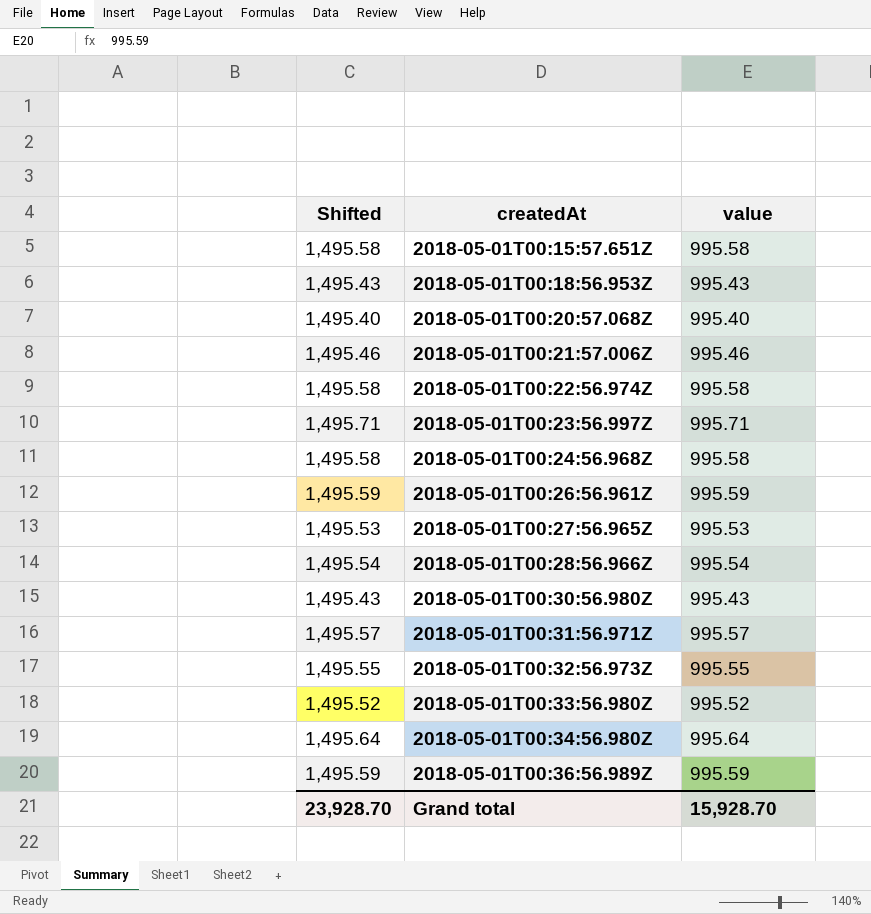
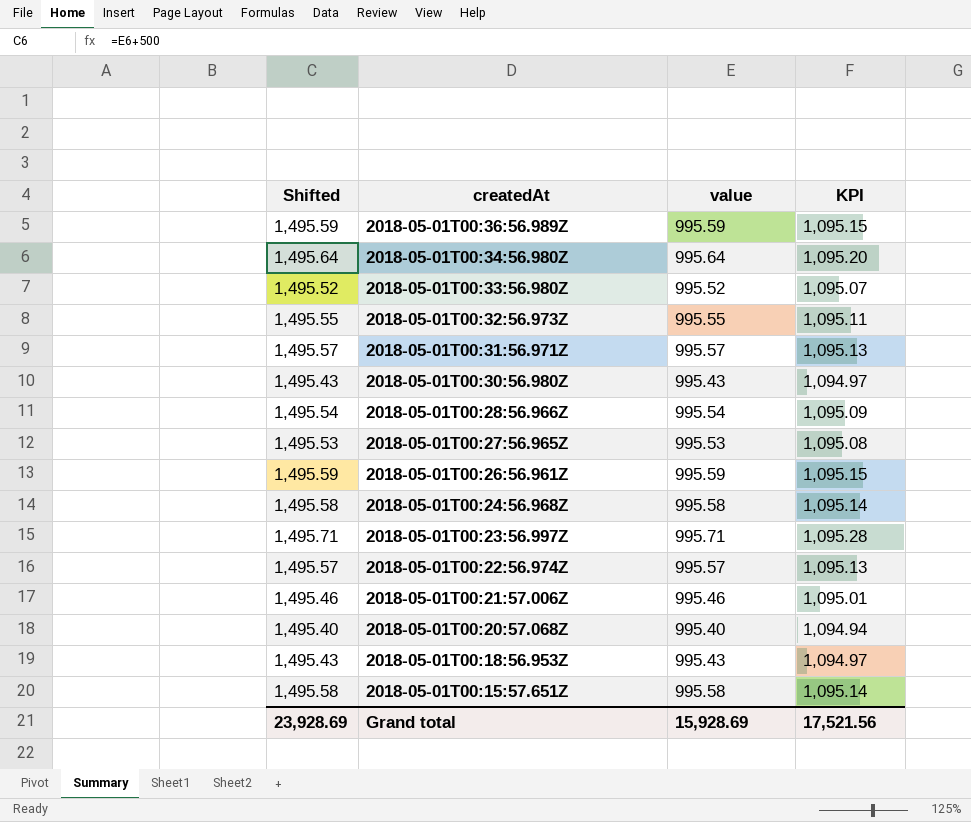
row order: createdAt ascending -> createdAt descending
column KPI | formula: none -> [value] * 1.1
2018-05-01T00:22:56.974Z | Shifted: 1,495.58 -> 1,495.57
2018-05-01T00:22:56.974Z | value: 995.58 -> 995.57
Grand total | Shifted: 23,928.70 -> 23,928.69
Grand total | value: 15,928.70 -> 15,928.69

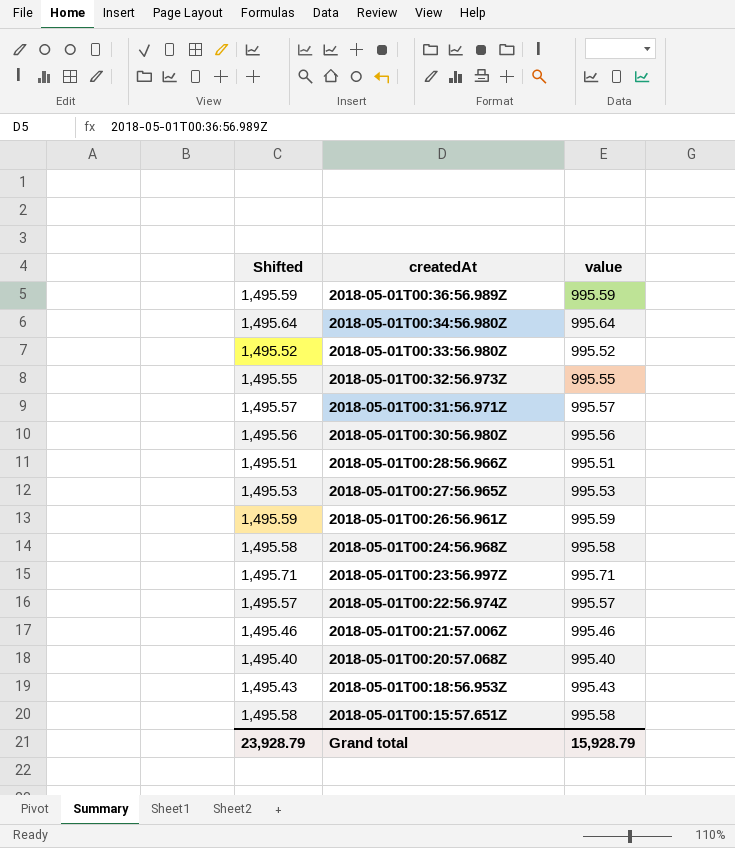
column KPI | formula: [value] * 1.1 -> none
2018-05-01T00:30:56.980Z | Shifted: 1,495.43 -> 1,495.56
2018-05-01T00:30:56.980Z | value: 995.43 -> 995.56
2018-05-01T00:28:56.966Z | Shifted: 1,495.54 -> 1,495.51
2018-05-01T00:28:56.966Z | value: 995.54 -> 995.51
Grand total | Shifted: 23,928.69 -> 23,928.79
Grand total | value: 15,928.69 -> 15,928.79

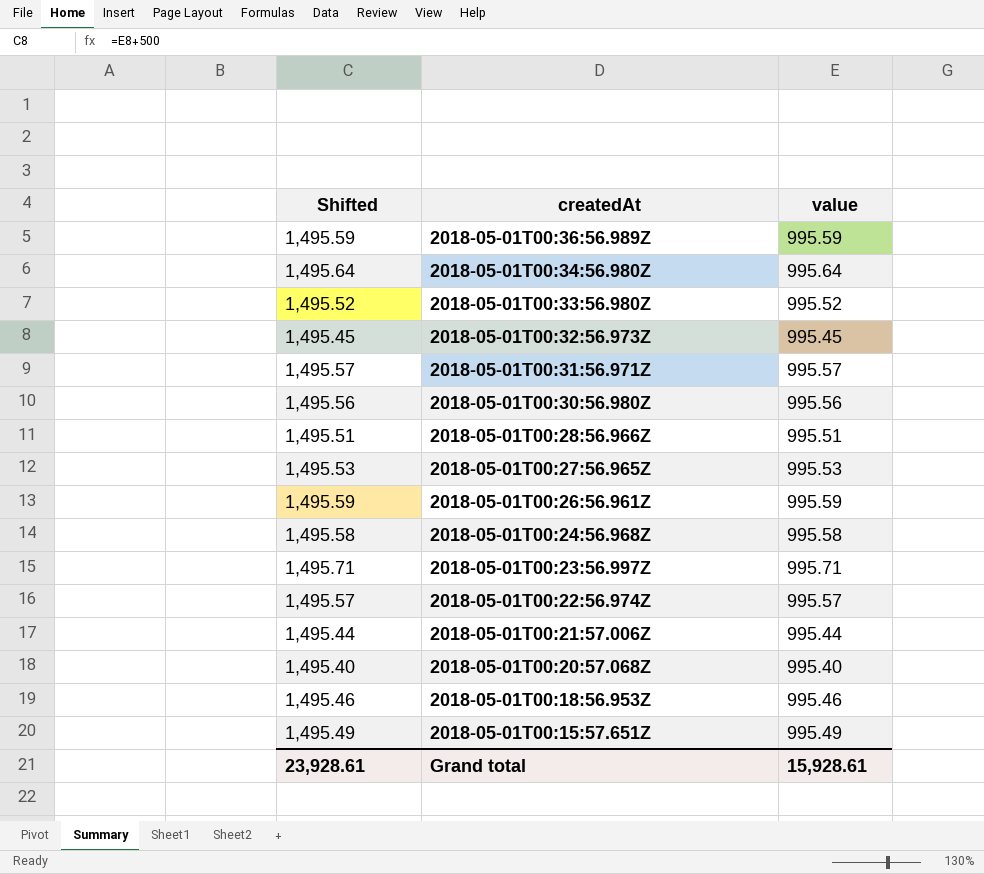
2018-05-01T00:32:56.973Z | Shifted: 1,495.55 -> 1,495.45
2018-05-01T00:32:56.973Z | value: 995.55 -> 995.45
2018-05-01T00:21:57.006Z | Shifted: 1,495.46 -> 1,495.44
2018-05-01T00:21:57.006Z | value: 995.46 -> 995.44
2018-05-01T00:18:56.953Z | Shifted: 1,495.43 -> 1,495.46
2018-05-01T00:18:56.953Z | value: 995.43 -> 995.46
2018-05-01T00:15:57.651Z | Shifted: 1,495.58 -> 1,495.49
2018-05-01T00:15:57.651Z | value: 995.58 -> 995.49
Grand total | Shifted: 23,928.79 -> 23,928.61
Grand total | value: 15,928.79 -> 15,928.61

